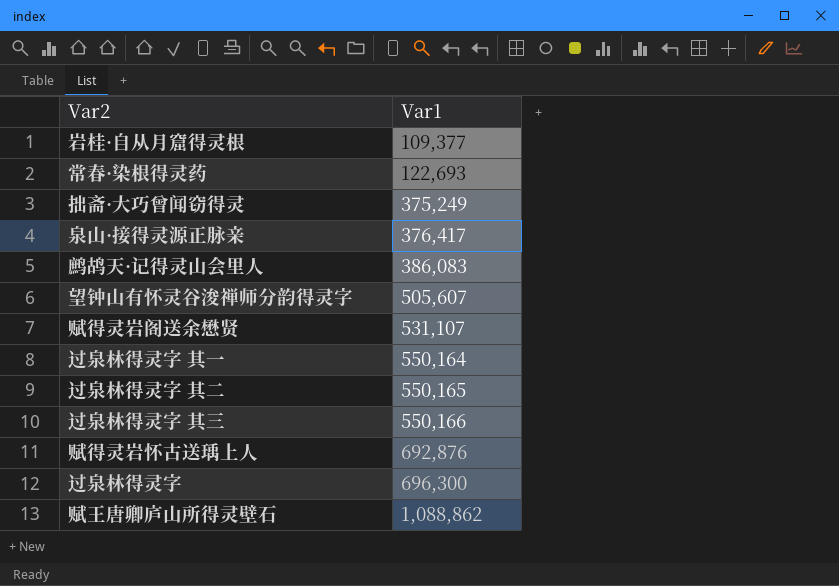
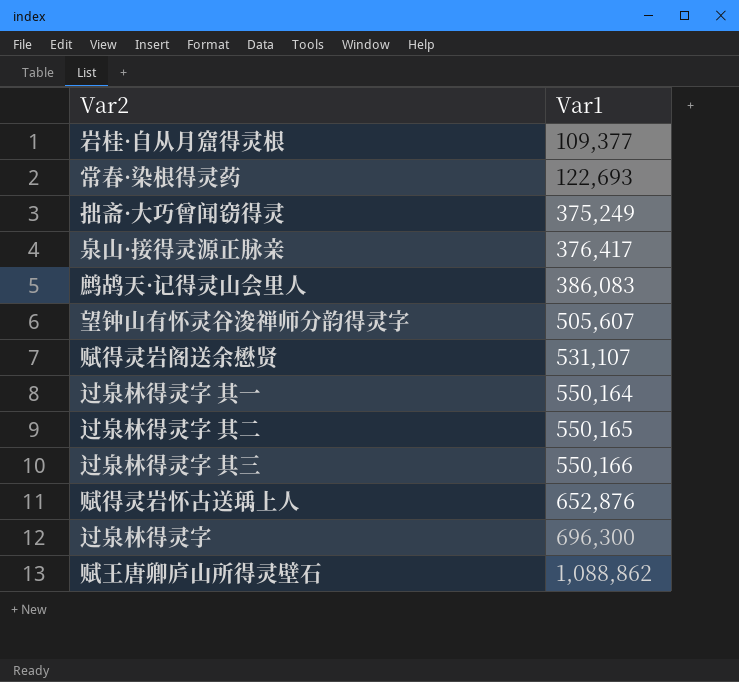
赋得灵岩怀古送瑀上人 | Var1: 692,876 -> 652,876

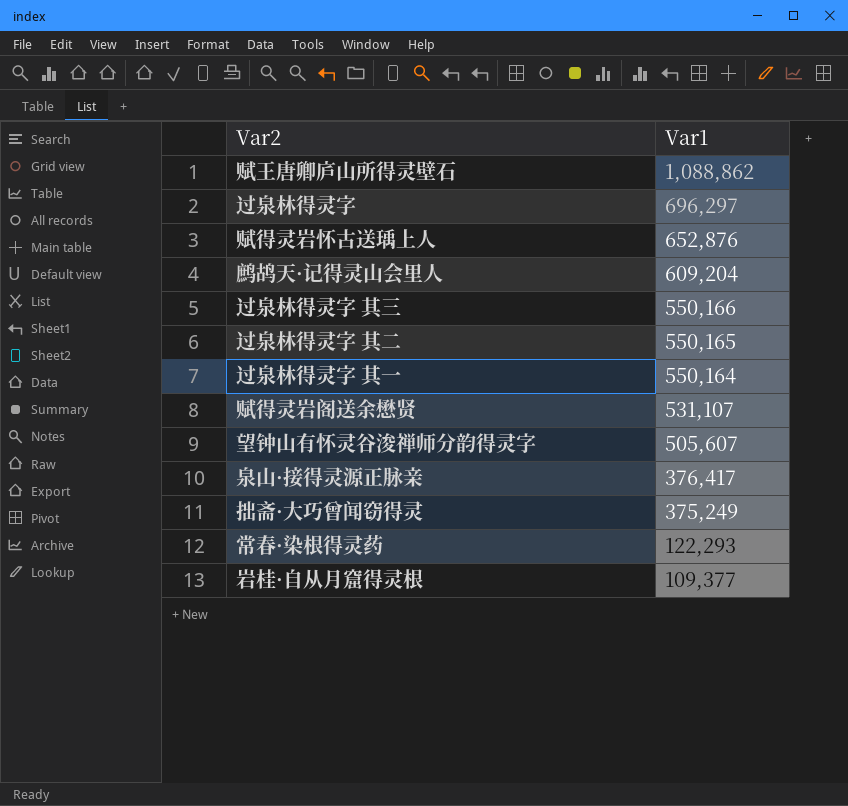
row order: Var1 ascending -> Var1 descending
过泉林得灵字 | Var1: 696,300 -> 696,297
鹧鸪天·记得灵山会里人 | Var1: 386,083 -> 609,204
常春·染根得灵药 | Var1: 122,693 -> 122,293

